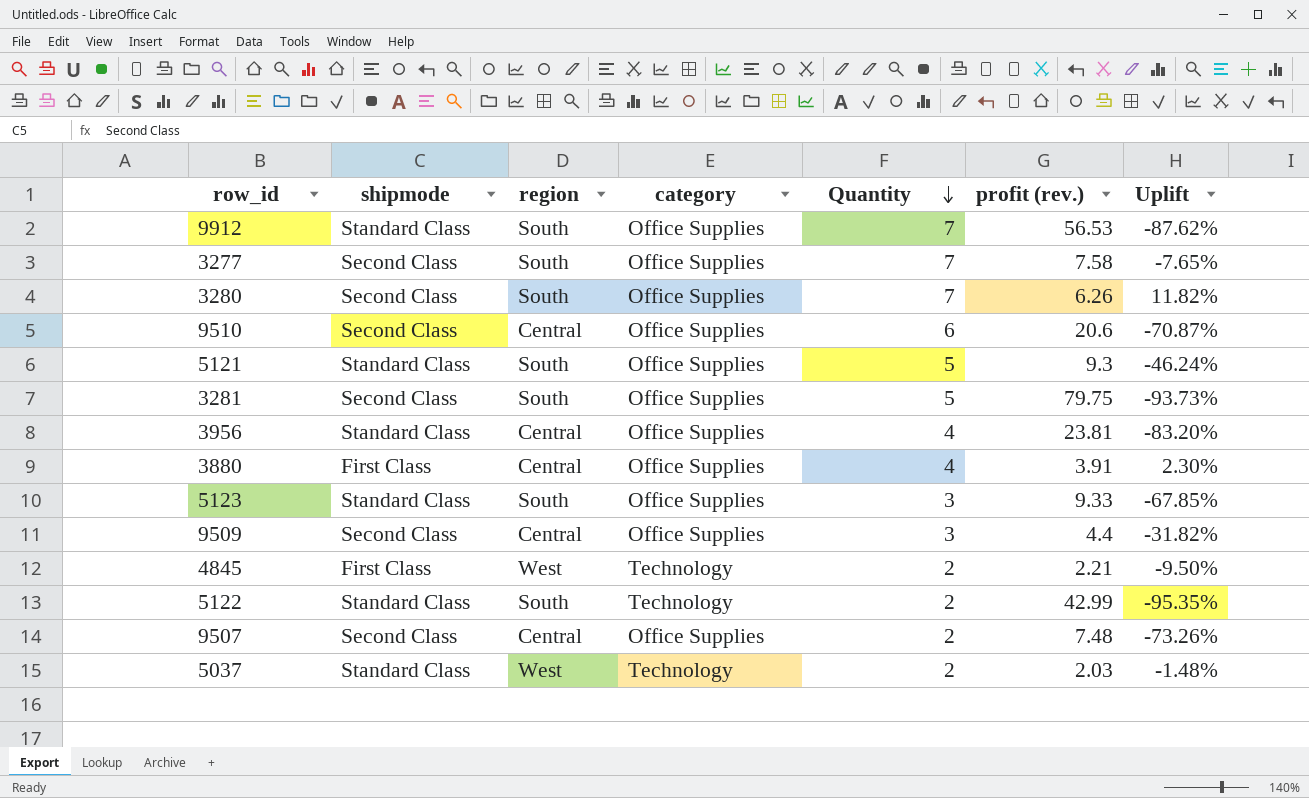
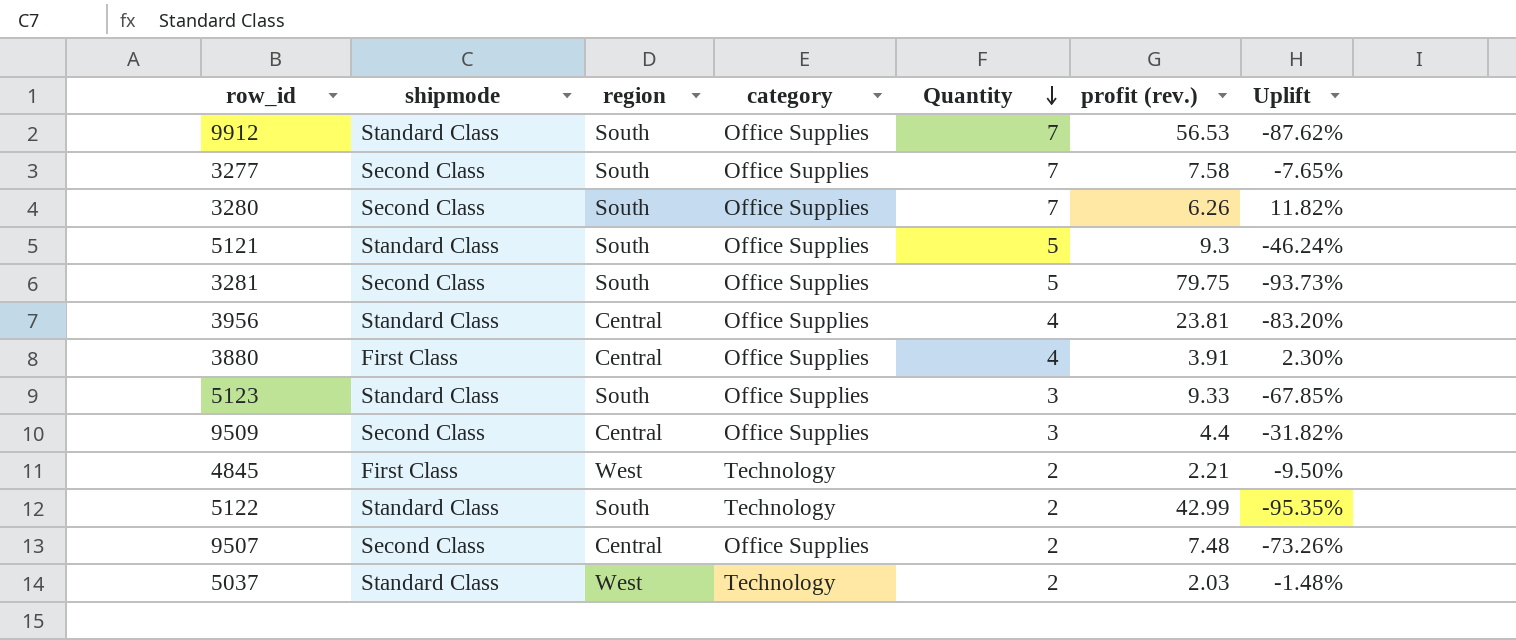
row 9510: Second Class | Central | Office Supplies | 6 | 20.6 | -70.87% -> none

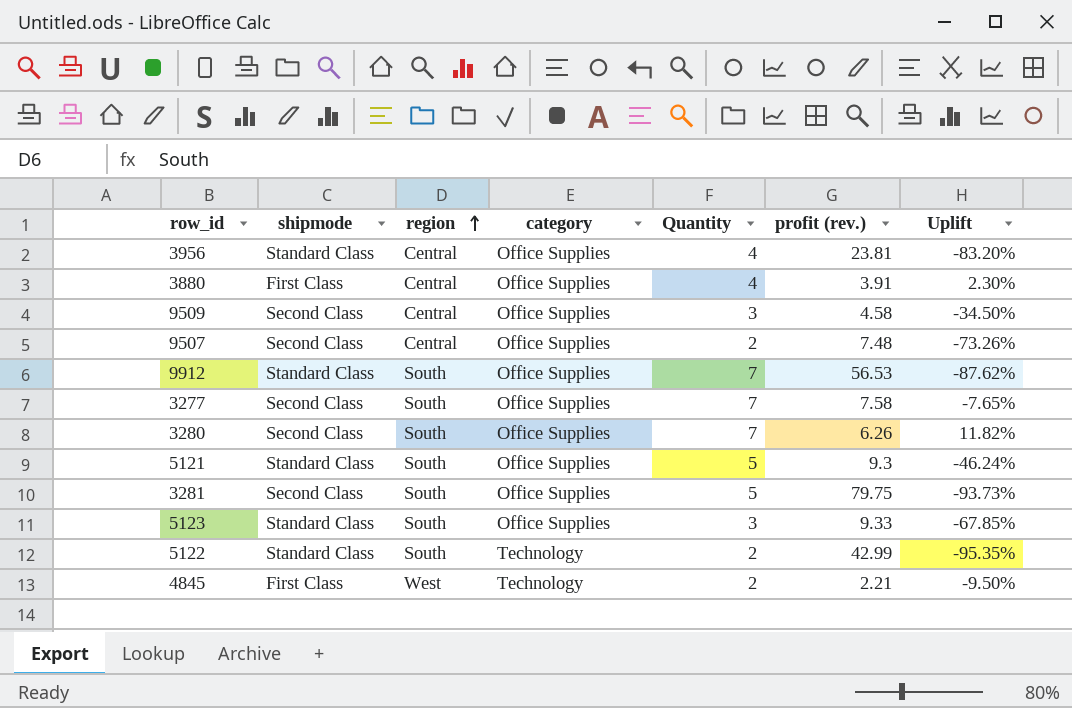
row order: Quantity descending -> region ascending
row 5037: Standard Class | West | Technology | 2 | 2.03 | -1.48% -> none
9509 | profit (rev.): 4.4 -> 4.58
9509 | Uplift: -31.82% -> -34.50%

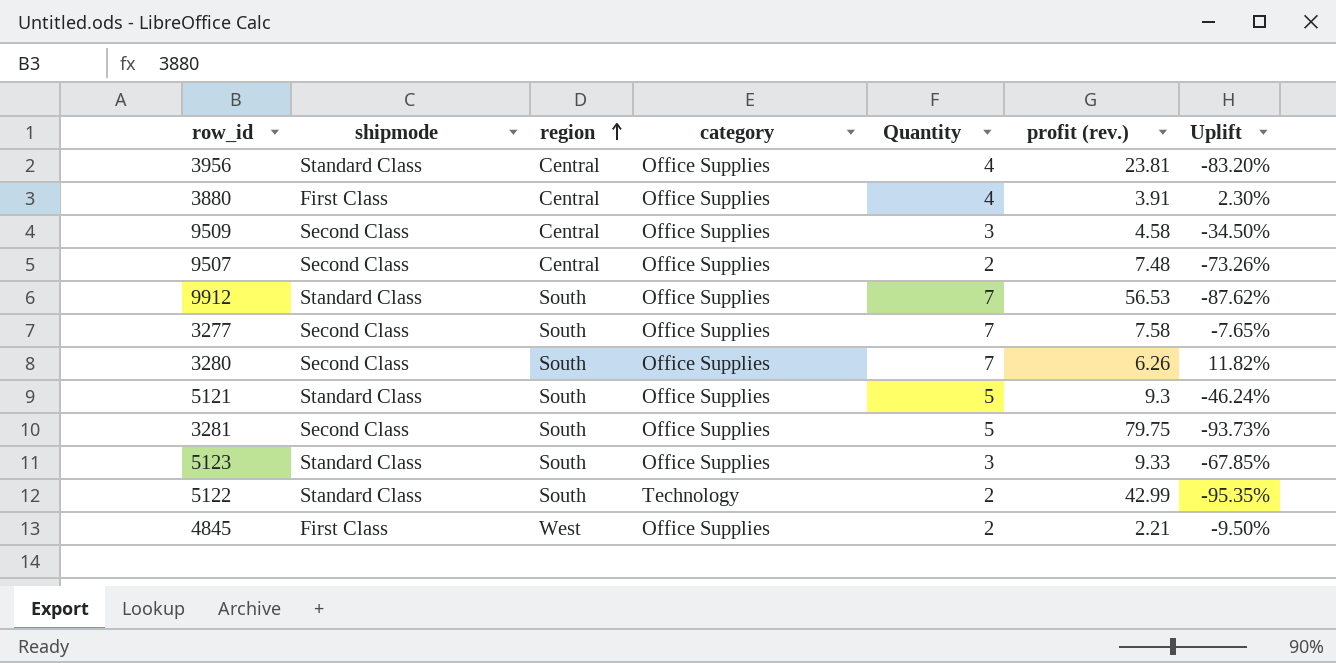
4845 | category: Technology -> Office Supplies

